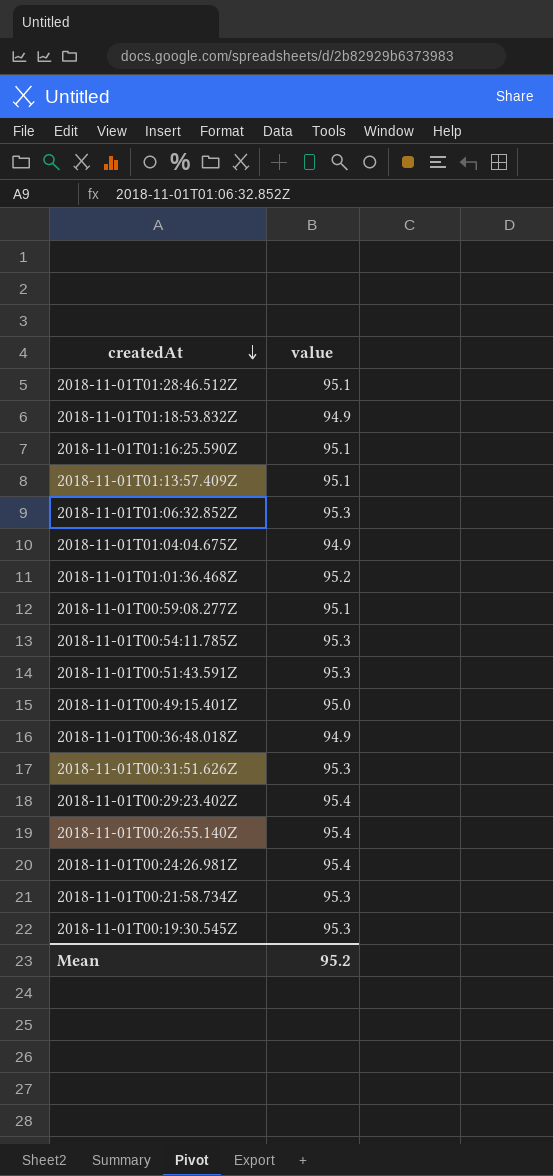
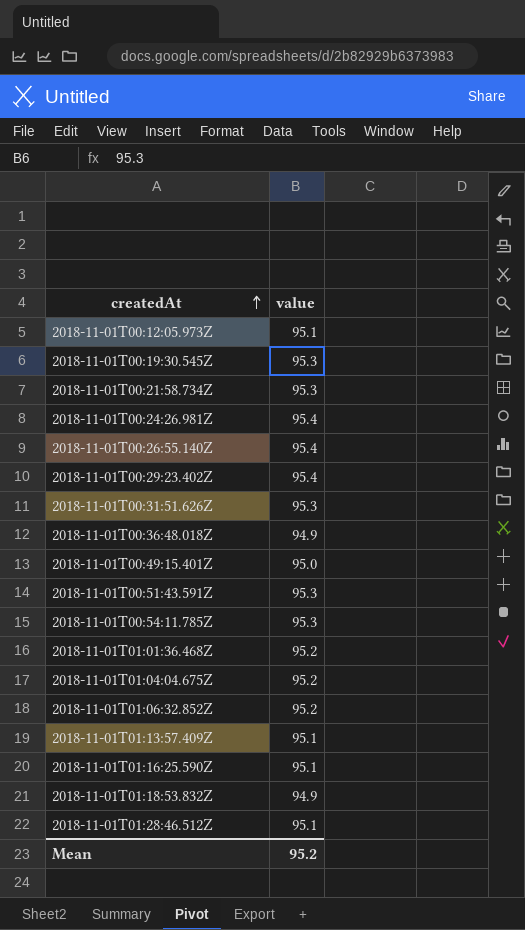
row order: createdAt descending -> createdAt ascending
row 2018-11-01T00:59:08.277Z: 95.1 -> none
row 2018-11-01T00:12:05.973Z: none -> 95.1
2018-11-01T01:04:04.675Z | value: 94.9 -> 95.2
2018-11-01T01:06:32.852Z | value: 95.3 -> 95.2

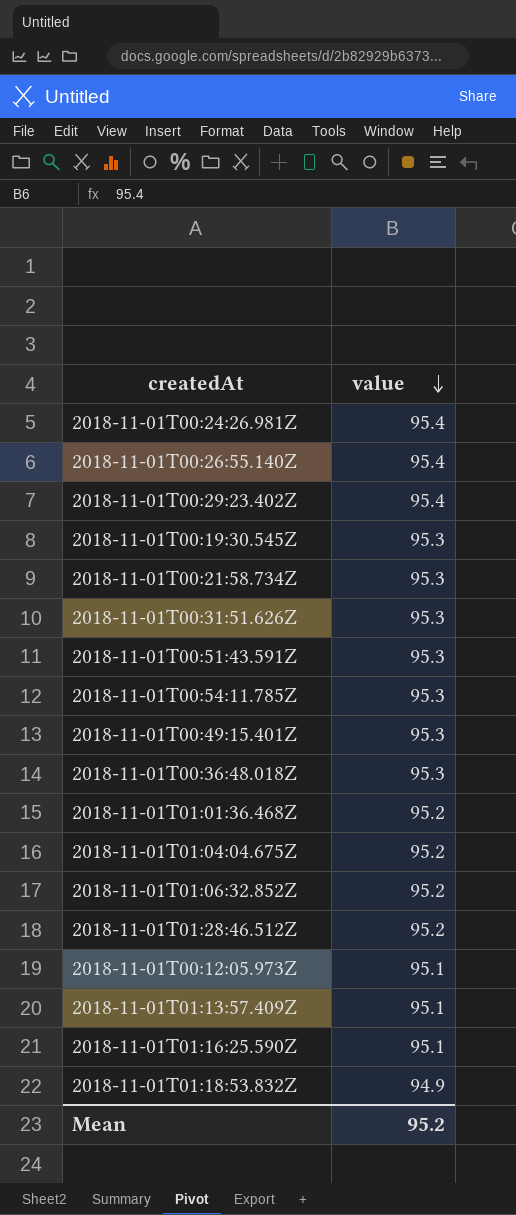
row order: createdAt ascending -> value descending
2018-11-01T00:49:15.401Z | value: 95.0 -> 95.3
2018-11-01T00:36:48.018Z | value: 94.9 -> 95.3
2018-11-01T01:28:46.512Z | value: 95.1 -> 95.2

